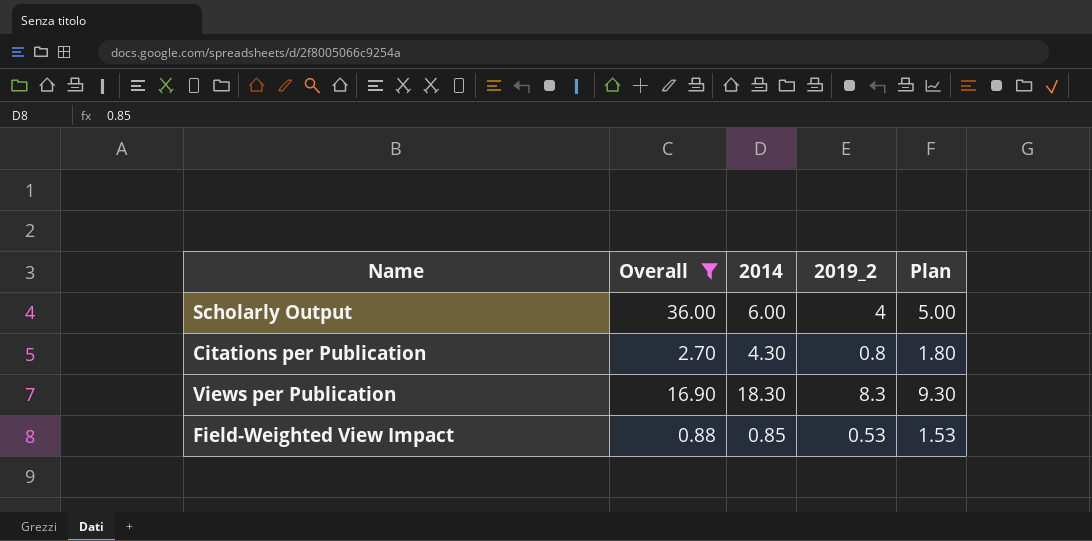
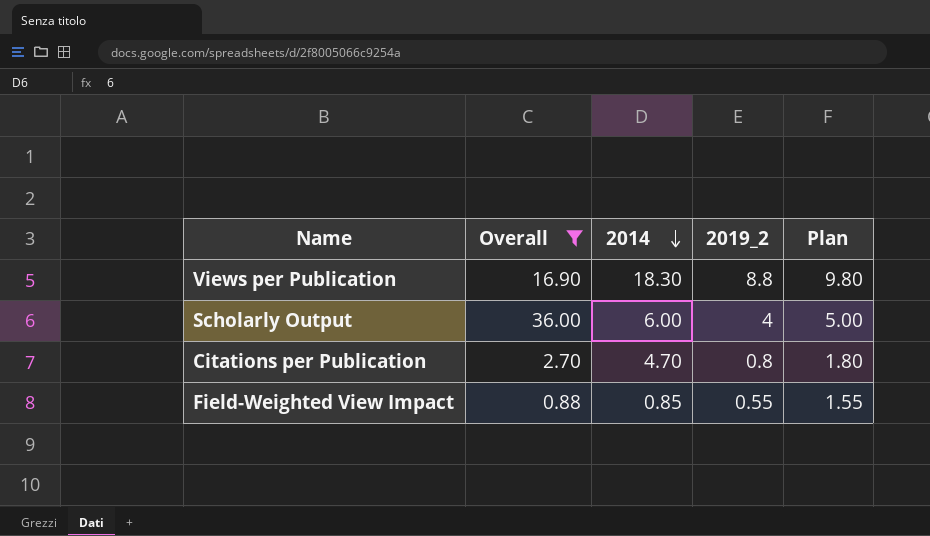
row order: none -> 2014 descending
Views per Publication | 2019_2: 8.3 -> 8.8
Views per Publication | Plan: 9.30 -> 9.80
Citations per Publication | 2014: 4.30 -> 4.70
Field-Weighted View Impact | 2019_2: 0.53 -> 0.55
Field-Weighted View Impact | Plan: 1.53 -> 1.55

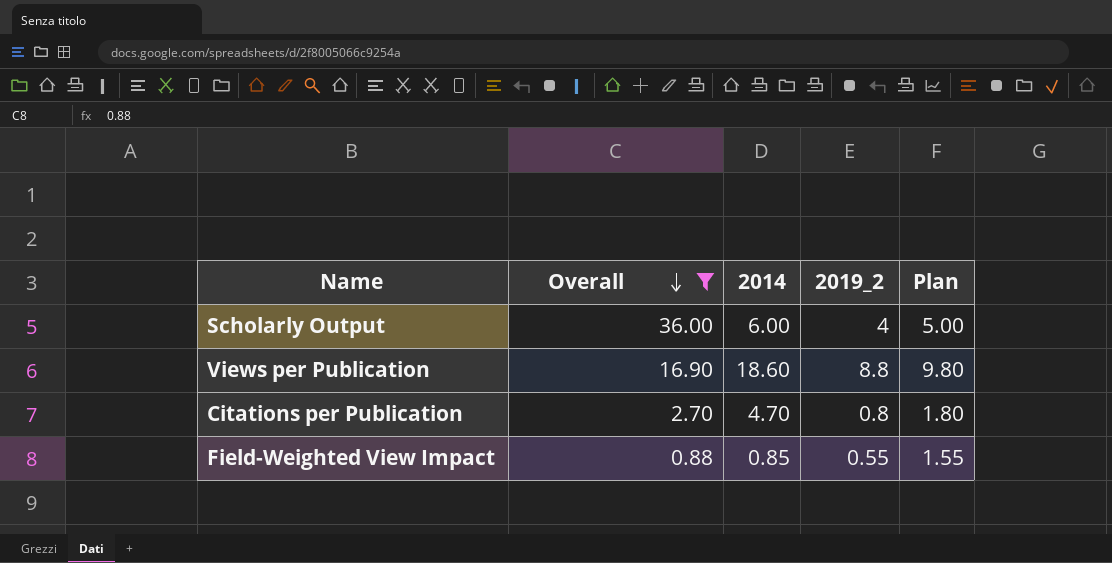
row order: 2014 descending -> Overall descending
Views per Publication | 2014: 18.30 -> 18.60

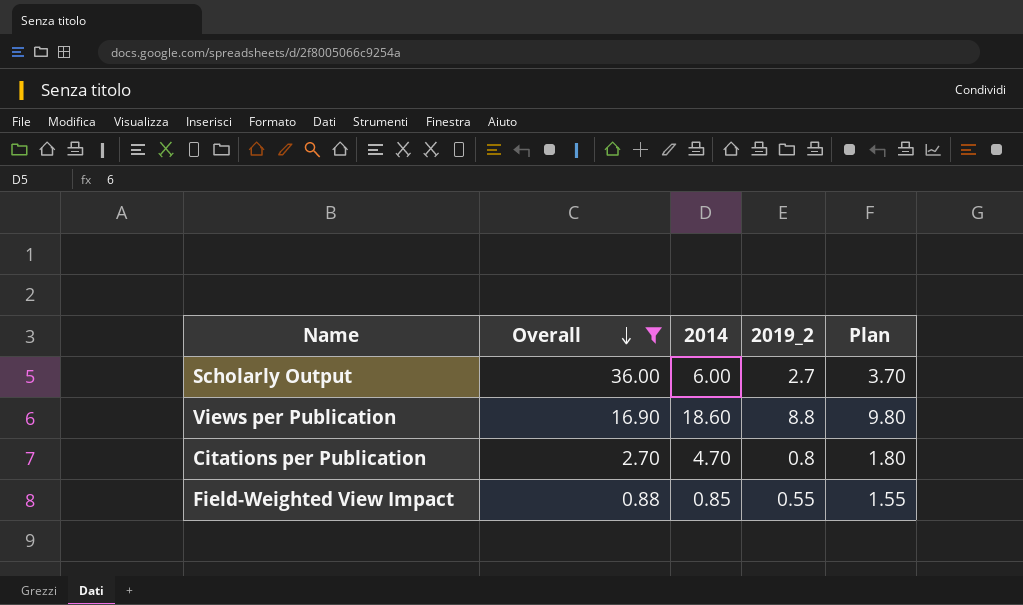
Scholarly Output | 2019_2: 4 -> 2.7
Scholarly Output | Plan: 5.00 -> 3.70

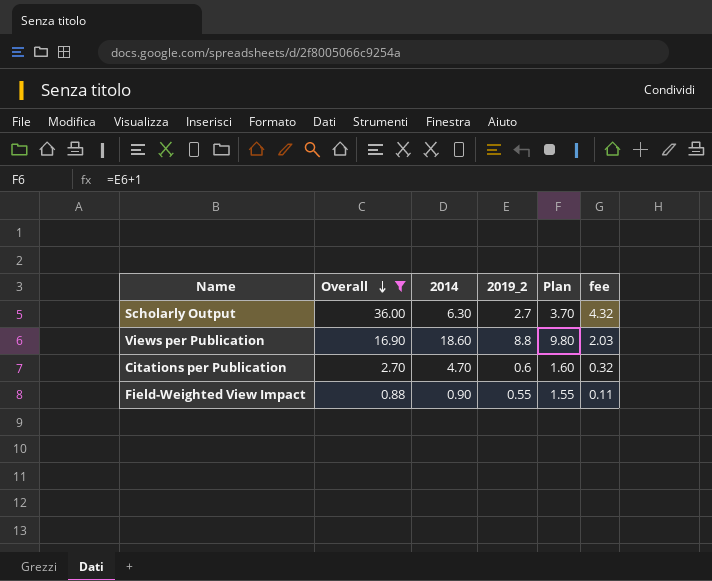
column fee | formula: none -> [Overall] * 0.12
Scholarly Output | 2014: 6.00 -> 6.30
Citations per Publication | 2019_2: 0.8 -> 0.6
Citations per Publication | Plan: 1.80 -> 1.60
Field-Weighted View Impact | 2014: 0.85 -> 0.90

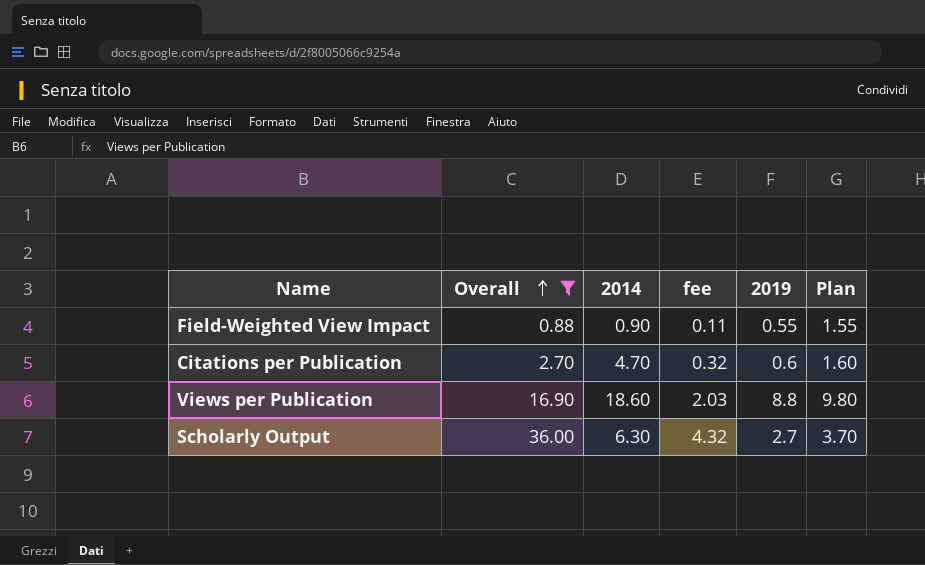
row order: Overall descending -> Overall ascending
column fee | position: 6 -> 4
column name: 2019_2 -> 2019

